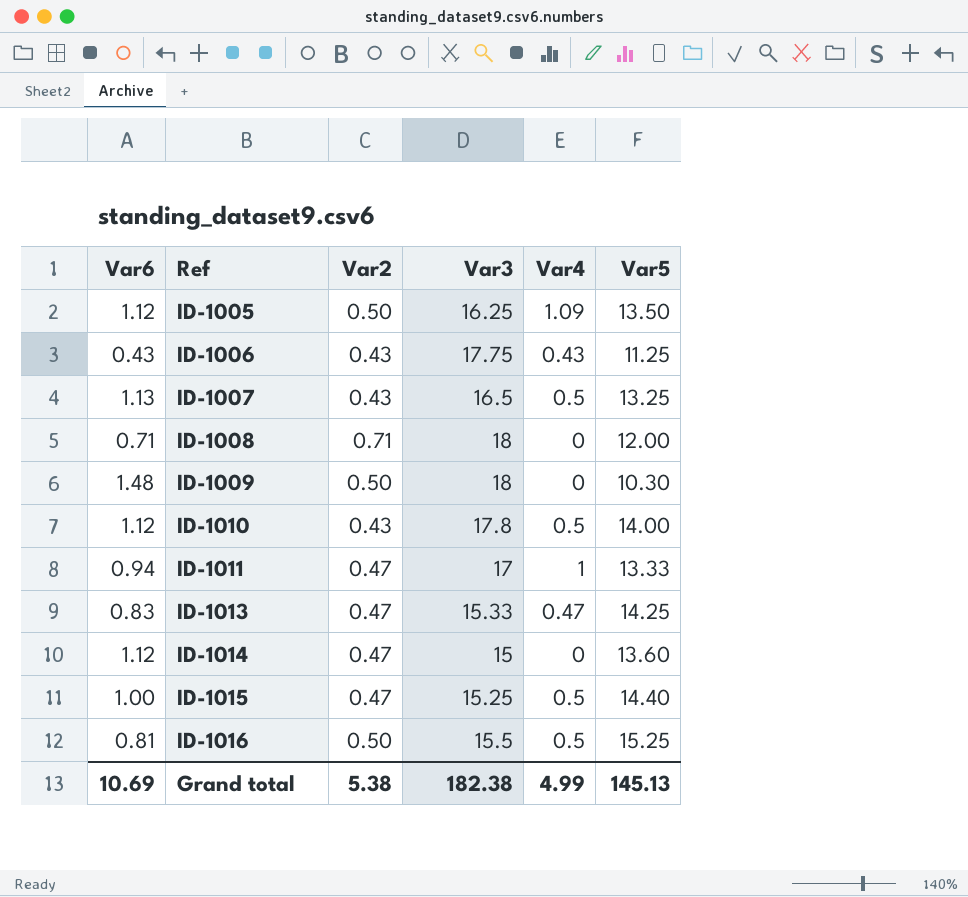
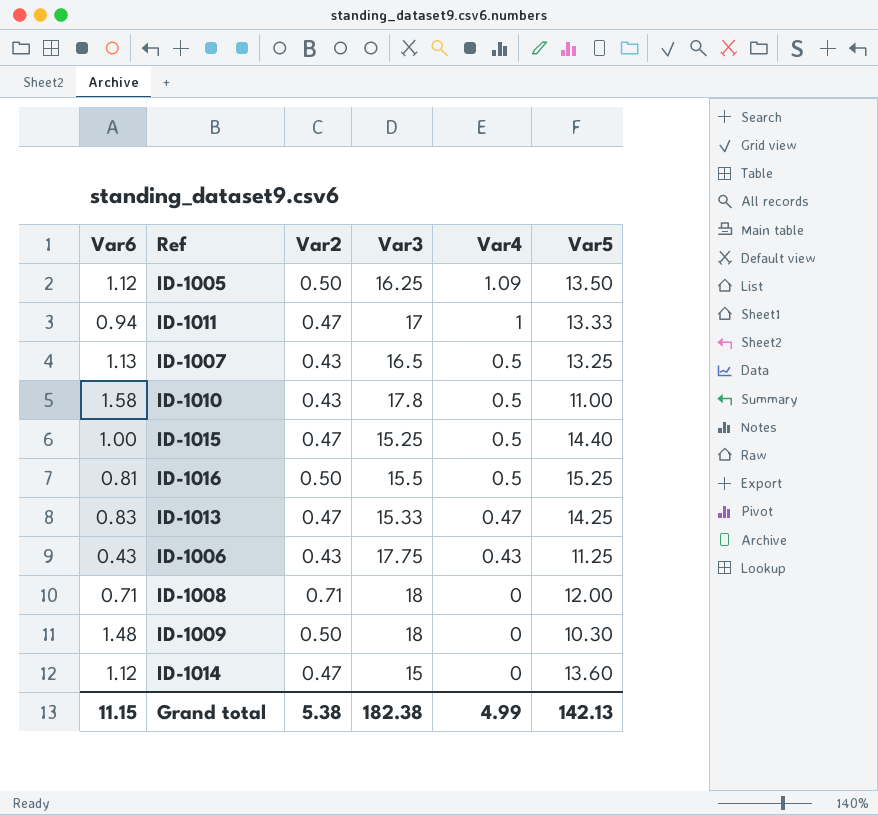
row order: Ref ascending -> Var4 descending
ID-1010 | Var6: 1.12 -> 1.58
ID-1010 | Var5: 14.00 -> 11.00
Grand total | Var6: 10.69 -> 11.15
Grand total | Var5: 145.13 -> 142.13

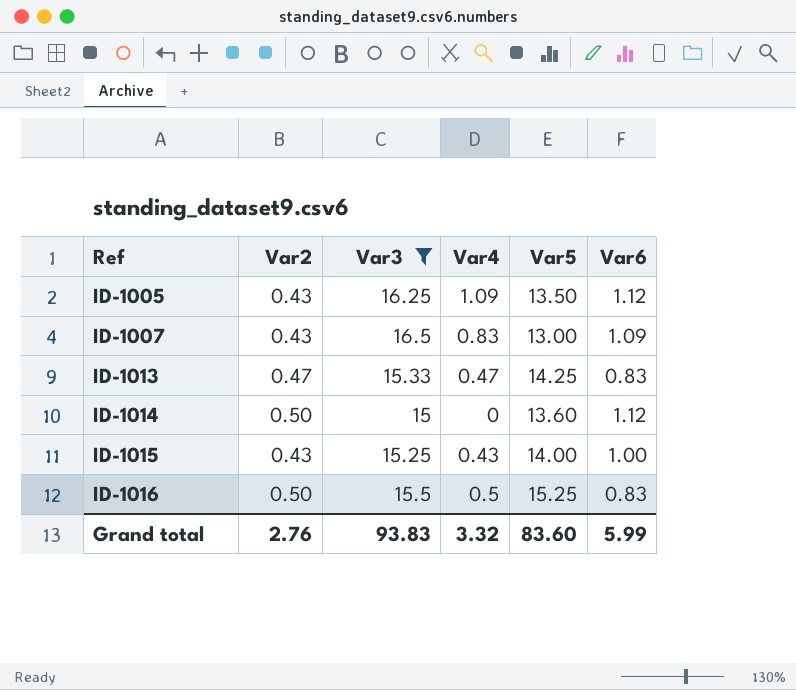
filter: none -> Var3 <= 16.5
row order: Var4 descending -> Ref ascending
column Var6 | position: 1 -> 6
ID-1005 | Var2: 0.50 -> 0.43
ID-1007 | Var4: 0.5 -> 0.83
ID-1007 | Var5: 13.25 -> 13.00
ID-1007 | Var6: 1.13 -> 1.09
ID-1014 | Var2: 0.47 -> 0.50
ID-1015 | Var2: 0.47 -> 0.43
ID-1015 | Var4: 0.5 -> 0.43
ID-1015 | Var5: 14.40 -> 14.00
ID-1016 | Var6: 0.81 -> 0.83
Grand total | Var2: 5.38 -> 2.76
Grand total | Var3: 182.38 -> 93.83
Grand total | Var4: 4.99 -> 3.32
Grand total | Var5: 142.13 -> 83.60
Grand total | Var6: 11.15 -> 5.99

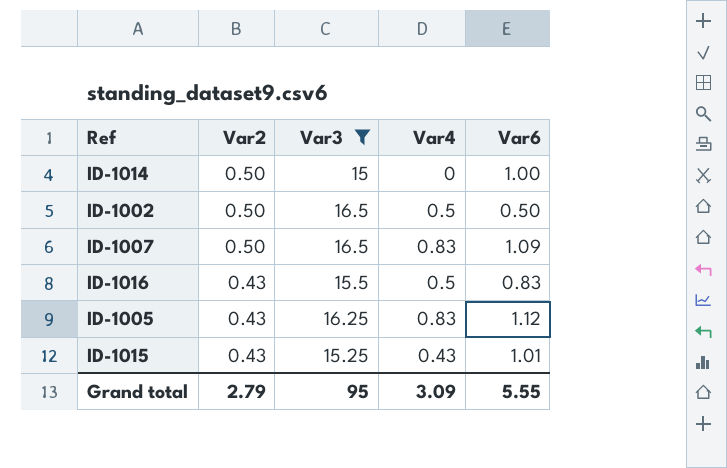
row order: Ref ascending -> Var2 descending
column Var5 | position: 5 -> none
row ID-1013: 0.47 | 15.33 | 0.47 | 14.25 | 0.83 -> none
ID-1014 | Var6: 1.12 -> 1.00
row ID-1002: none -> 0.50 | 16.5 | 0.5 | 0.50
ID-1007 | Var2: 0.43 -> 0.50
ID-1016 | Var2: 0.50 -> 0.43
ID-1005 | Var4: 1.09 -> 0.83
ID-1015 | Var6: 1.00 -> 1.01
Grand total | Var2: 2.76 -> 2.79
Grand total | Var3: 93.83 -> 95
Grand total | Var4: 3.32 -> 3.09
Grand total | Var6: 5.99 -> 5.55

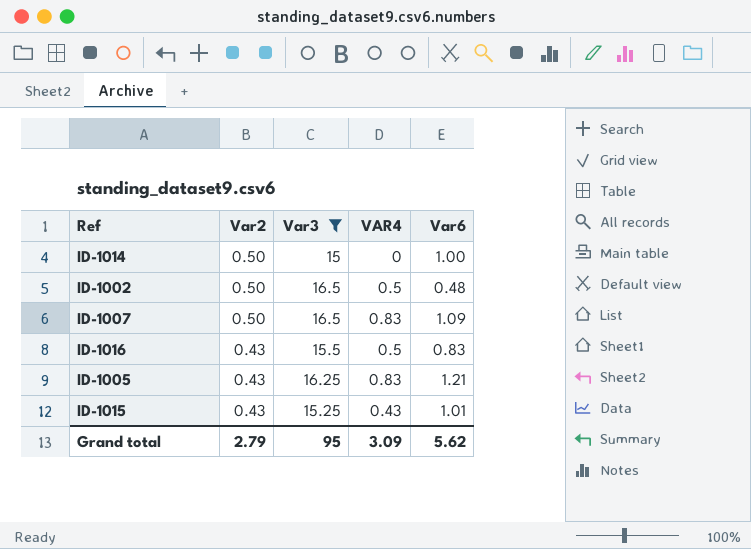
column name: Var4 -> VAR4
ID-1002 | Var6: 0.50 -> 0.48
ID-1005 | Var6: 1.12 -> 1.21
Grand total | Var6: 5.55 -> 5.62

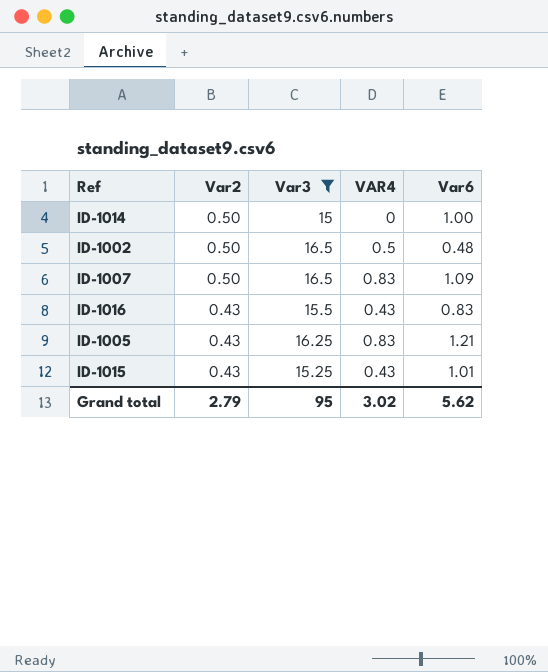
ID-1016 | VAR4: 0.5 -> 0.43
Grand total | VAR4: 3.09 -> 3.02

